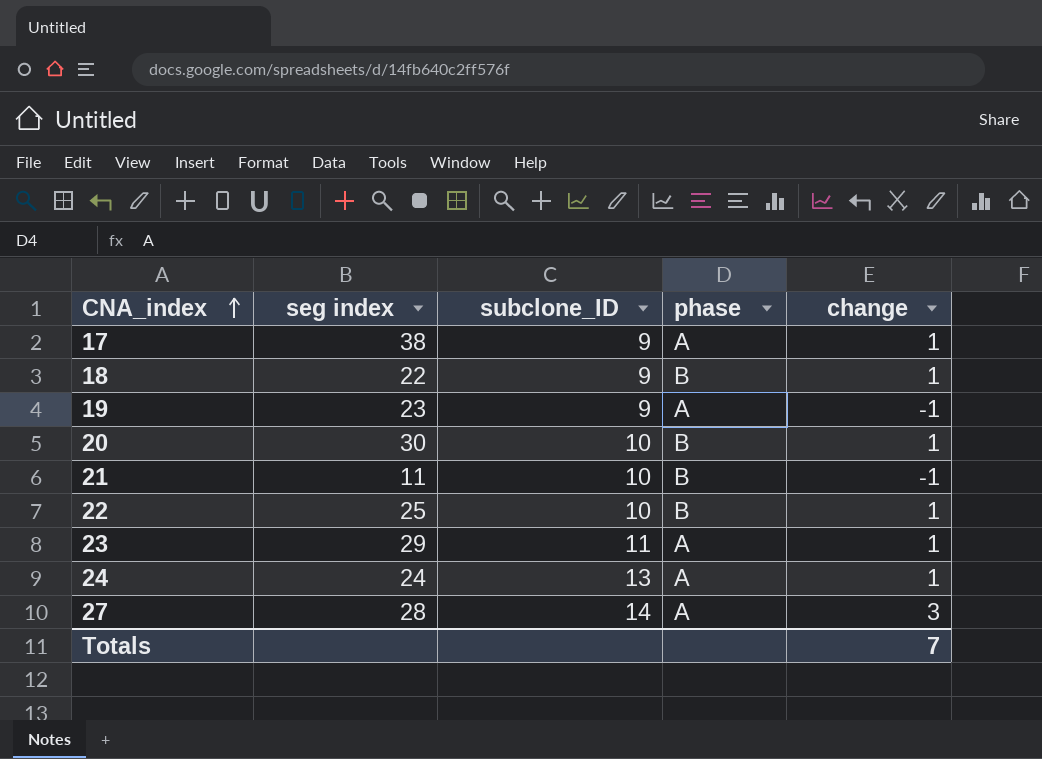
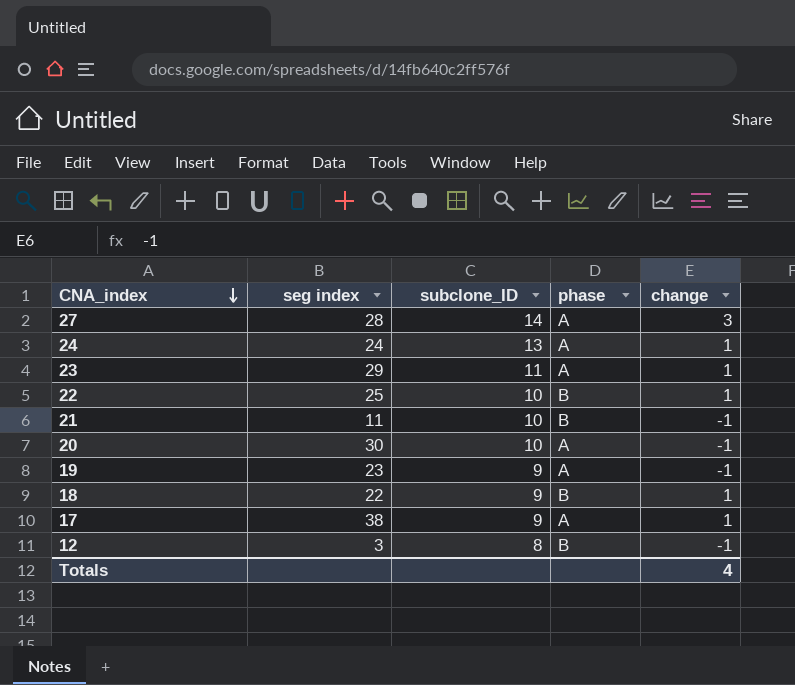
row order: CNA_index ascending -> CNA_index descending
20 | phase: B -> A
20 | change: 1 -> -1
row 12: none -> 3 | 8 | B | -1
Totals | change: 7 -> 4

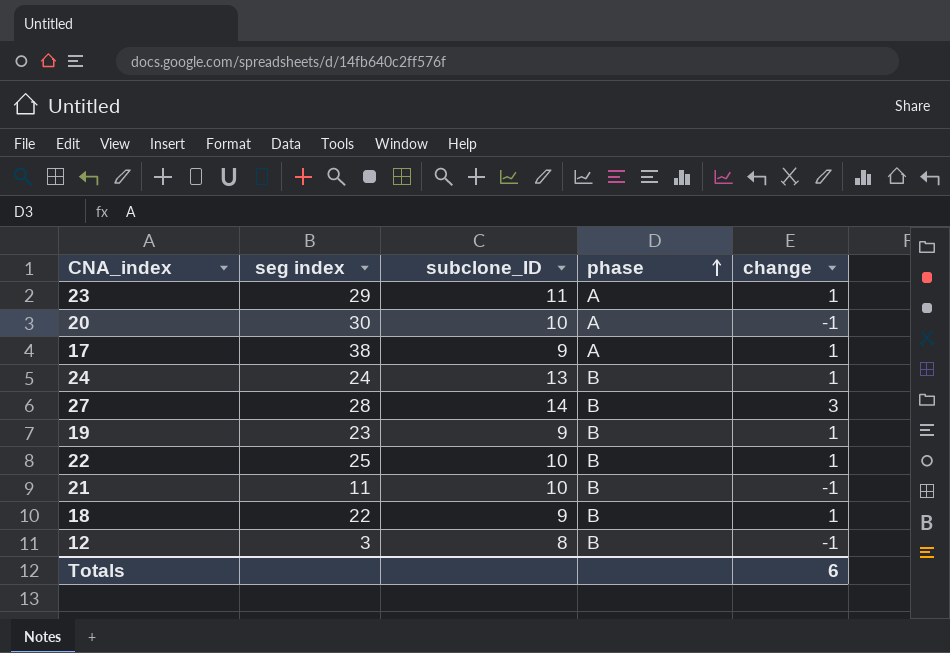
row order: CNA_index descending -> phase ascending
24 | phase: A -> B
27 | phase: A -> B
19 | phase: A -> B
19 | change: -1 -> 1
Totals | change: 4 -> 6

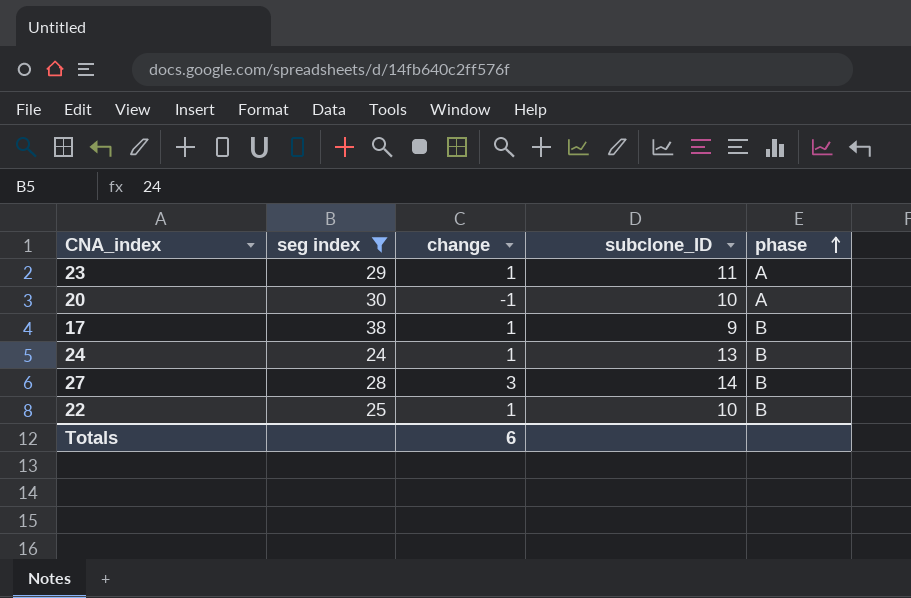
filter: none -> seg index >= 24
column change | position: 5 -> 3
17 | phase: A -> B

